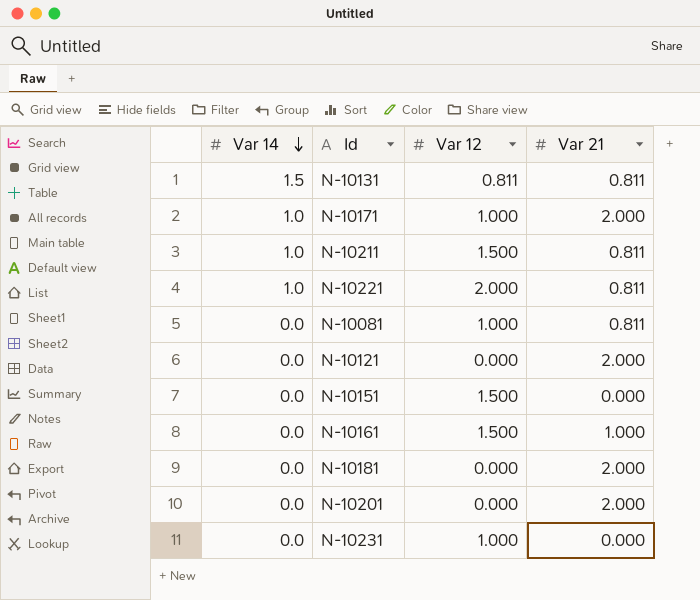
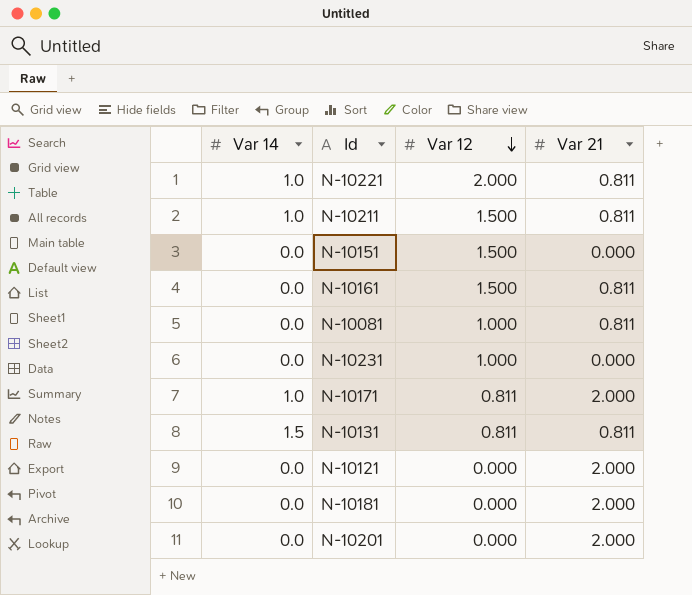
row order: Var 14 descending -> Var 12 descending
N-10161 | Var 21: 1.000 -> 0.811
N-10171 | Var 12: 1.000 -> 0.811

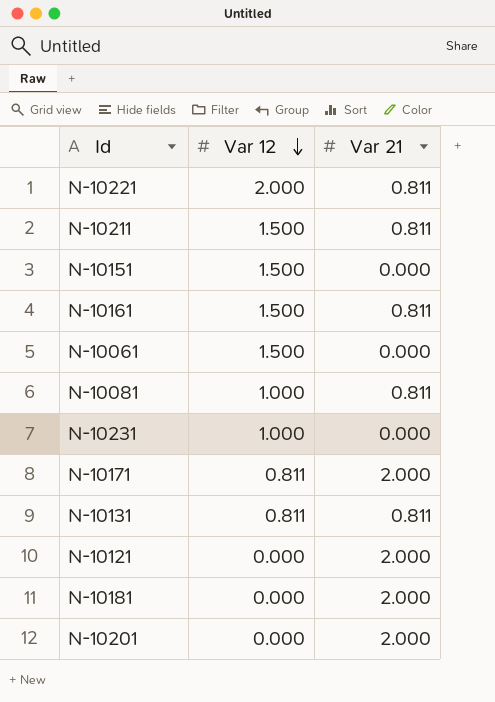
column Var 14 | position: 1 -> none
row N-10061: none -> 1.500 | 0.000

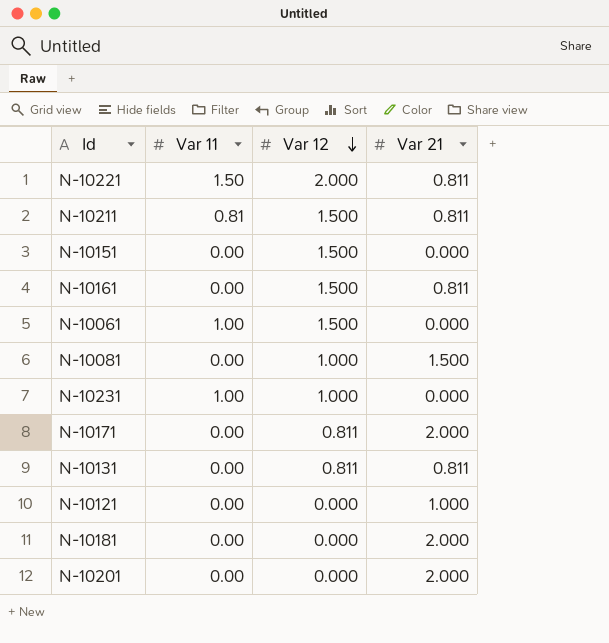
column Var 11 | position: none -> 2
N-10081 | Var 21: 0.811 -> 1.500
N-10121 | Var 21: 2.000 -> 1.000

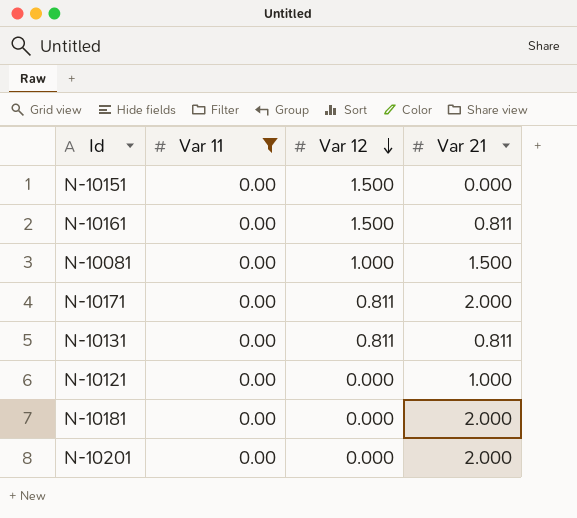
filter: none -> Var 11 = 0.00

